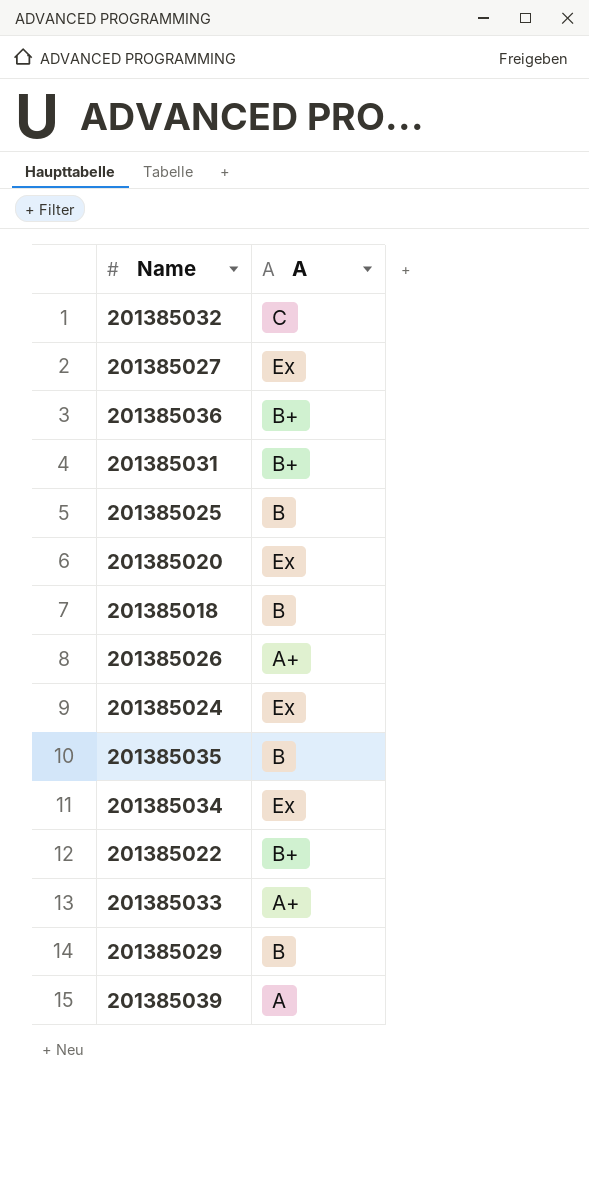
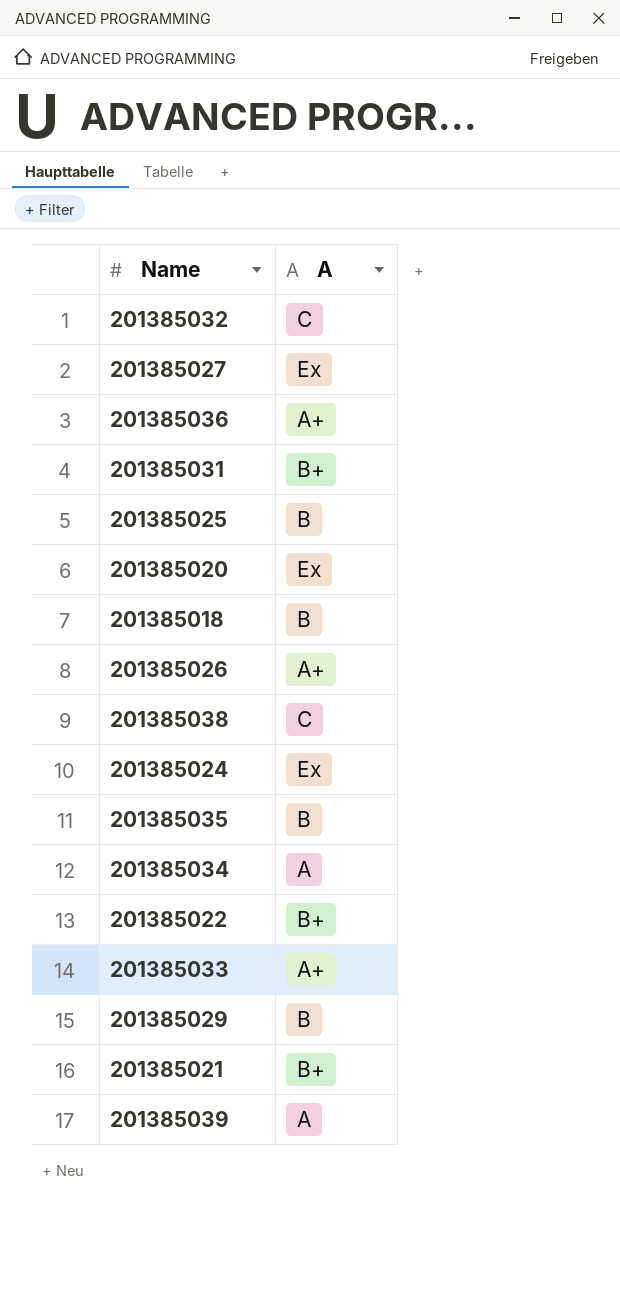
201385036 | A: B+ -> A+
row 201385038: none -> C
201385034 | A: Ex -> A
row 201385021: none -> B+

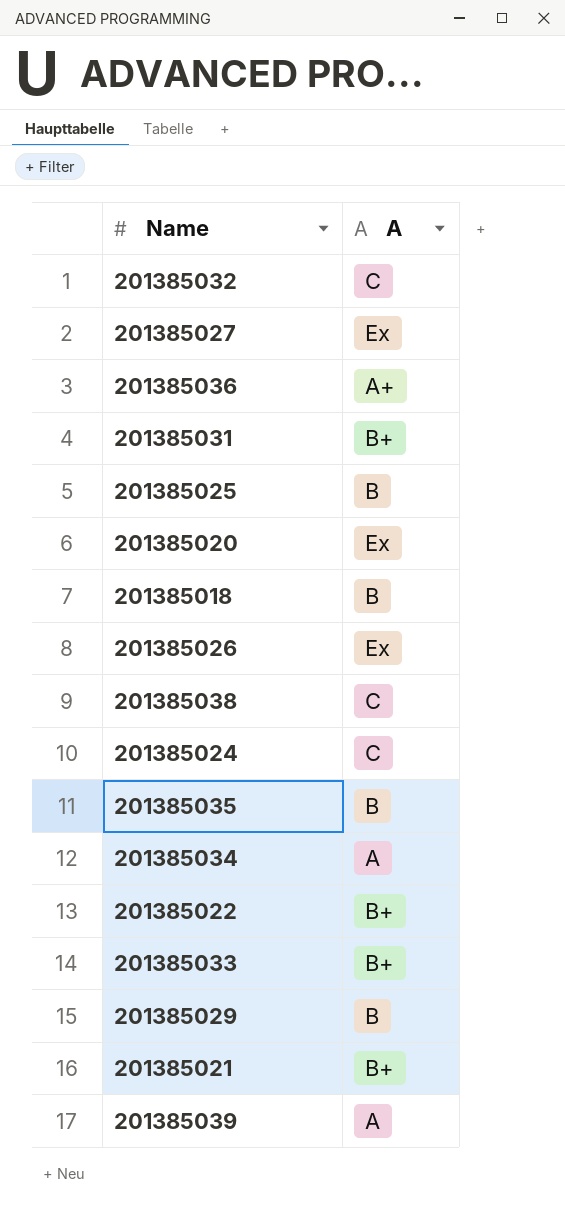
201385026 | A: A+ -> Ex
201385024 | A: Ex -> C
201385033 | A: A+ -> B+

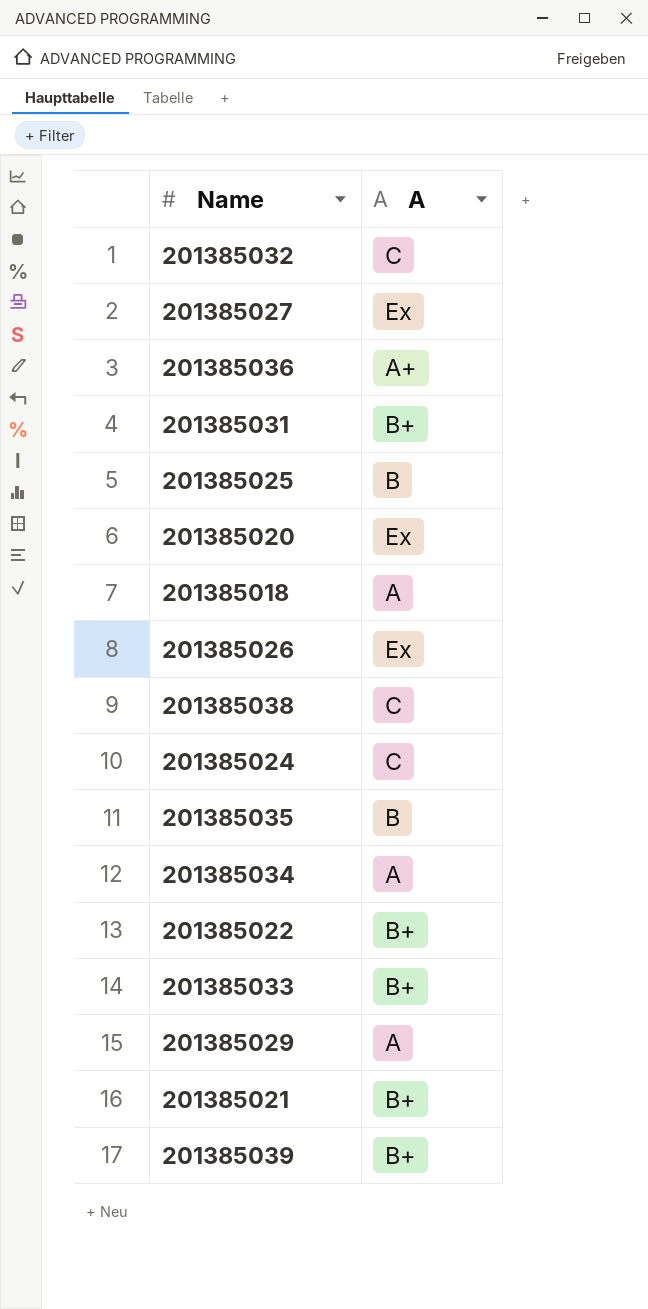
201385018 | A: B -> A
201385029 | A: B -> A
201385039 | A: A -> B+

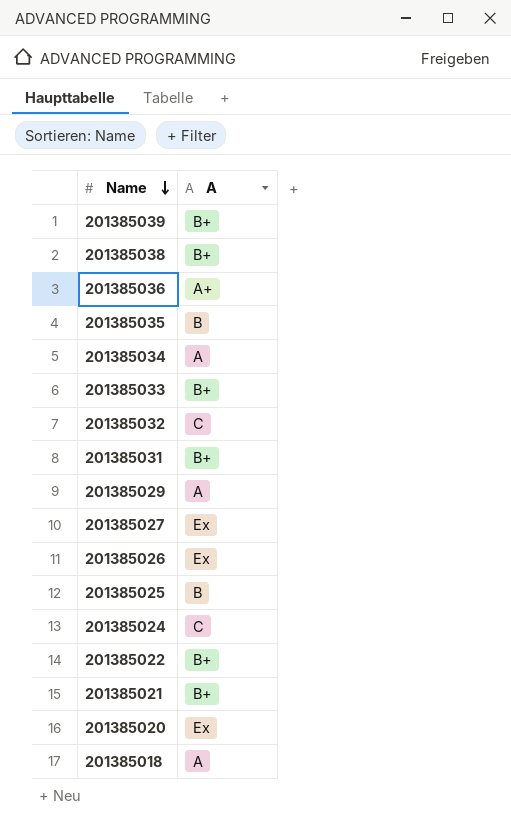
row order: none -> Name descending
201385038 | A: C -> B+

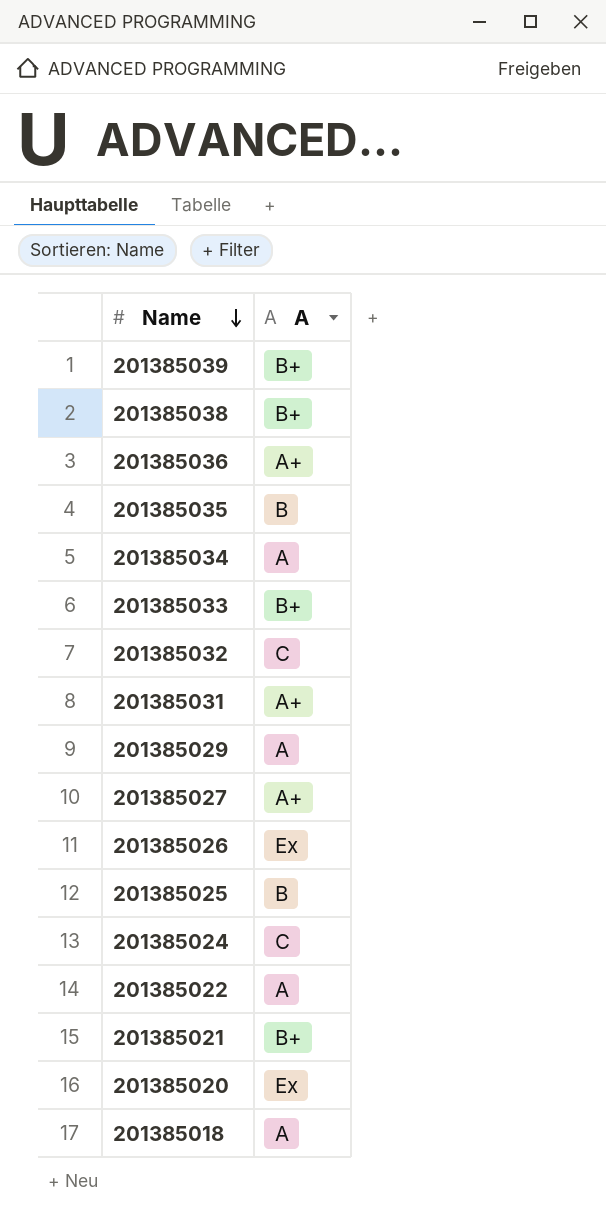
201385031 | A: B+ -> A+
201385027 | A: Ex -> A+
201385022 | A: B+ -> A

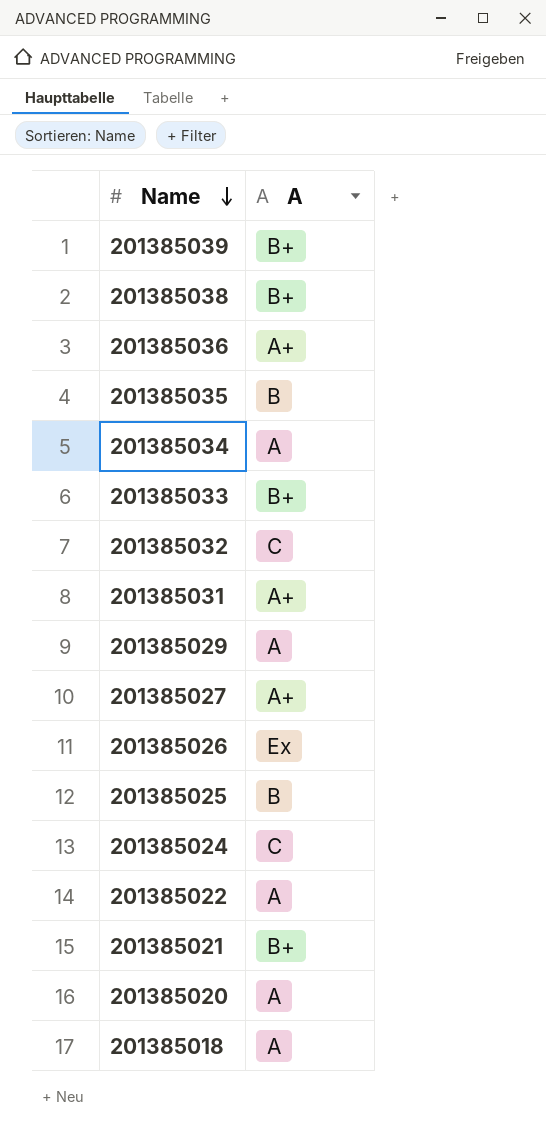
201385020 | A: Ex -> A

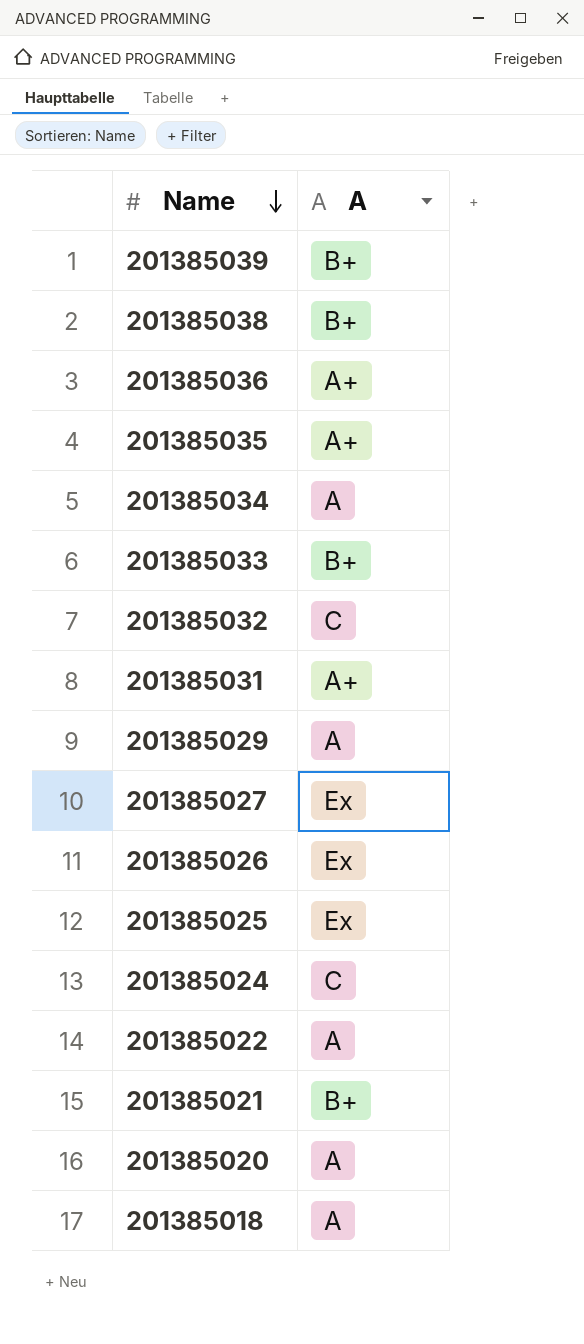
201385035 | A: B -> A+
201385027 | A: A+ -> Ex
201385025 | A: B -> Ex

